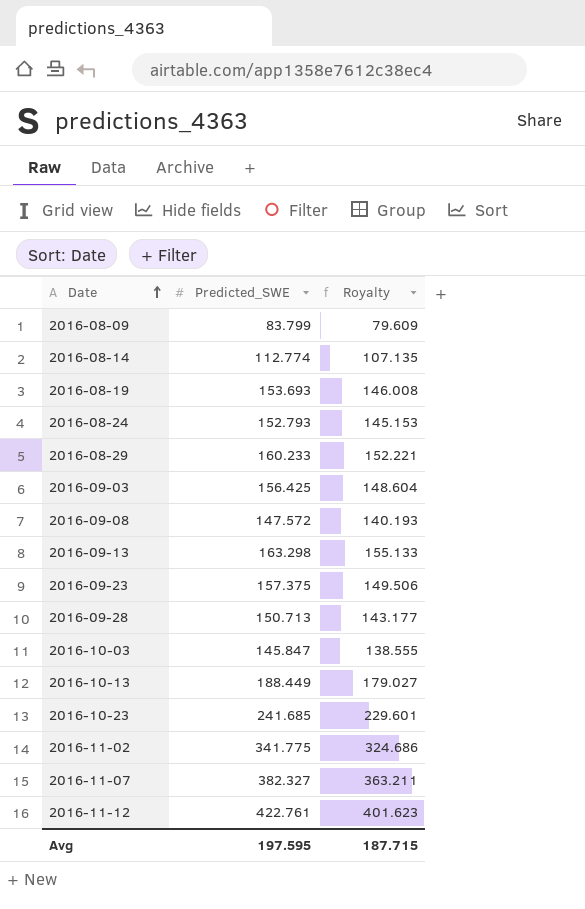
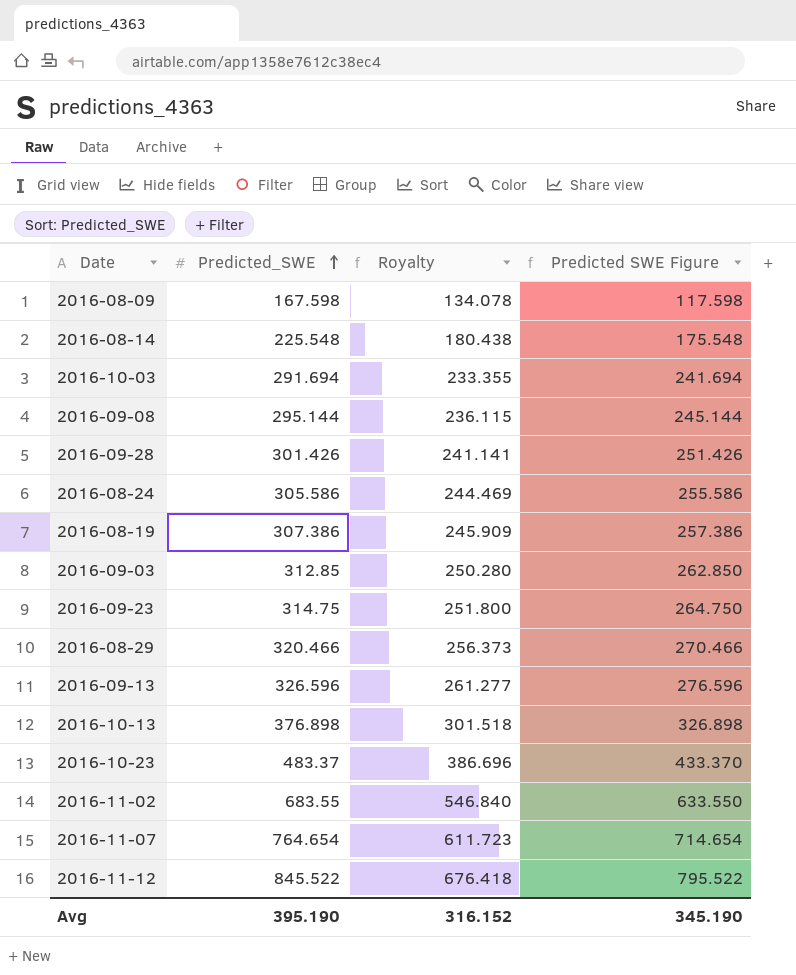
row order: Date ascending -> Predicted_SWE ascending
column Royalty | formula: [Predicted_SWE] * 0.95 -> [Predicted_SWE] * 0.8
column Predicted SWE Figure | formula: none -> [Predicted_SWE] - 50
2016-08-09 | Predicted_SWE: 83.799 -> 167.598
2016-08-14 | Predicted_SWE: 112.774 -> 225.548
2016-10-03 | Predicted_SWE: 145.847 -> 291.694
2016-09-08 | Predicted_SWE: 147.572 -> 295.144
2016-09-28 | Predicted_SWE: 150.713 -> 301.426
2016-08-24 | Predicted_SWE: 152.793 -> 305.586
2016-08-19 | Predicted_SWE: 153.693 -> 307.386
2016-09-03 | Predicted_SWE: 156.425 -> 312.85
2016-09-23 | Predicted_SWE: 157.375 -> 314.75
2016-08-29 | Predicted_SWE: 160.233 -> 320.466
2016-09-13 | Predicted_SWE: 163.298 -> 326.596
2016-10-13 | Predicted_SWE: 188.449 -> 376.898
2016-10-23 | Predicted_SWE: 241.685 -> 483.37
2016-11-02 | Predicted_SWE: 341.775 -> 683.55
2016-11-07 | Predicted_SWE: 382.327 -> 764.654
2016-11-12 | Predicted_SWE: 422.761 -> 845.522
Avg | Predicted_SWE: 197.595 -> 395.190
Avg | Royalty: 187.715 -> 316.152

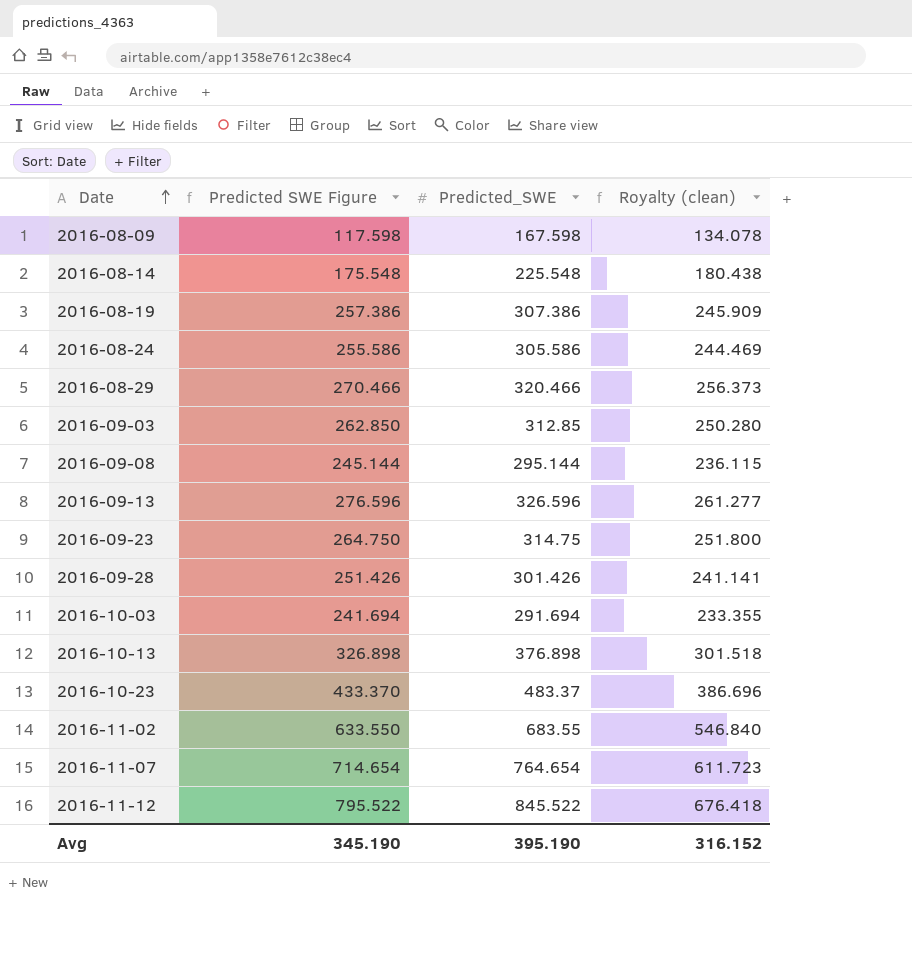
row order: Predicted_SWE ascending -> Date ascending
column Predicted SWE Figure | position: 4 -> 2
column name: Royalty -> Royalty (clean)

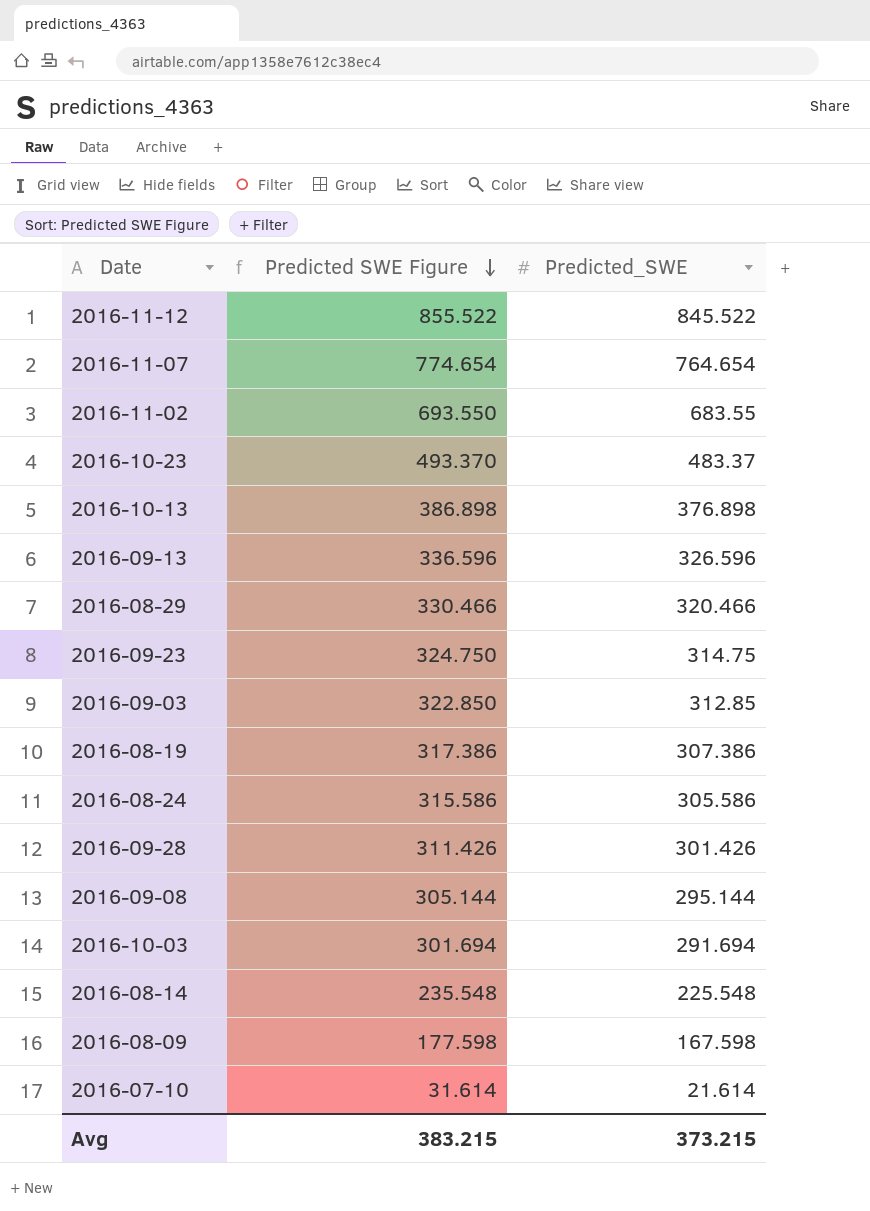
row order: Date ascending -> Predicted SWE Figure descending
column Royalty (clean) | formula: [Predicted_SWE] * 0.8 -> none
column Predicted SWE Figure | formula: [Predicted_SWE] - 50 -> [Predicted_SWE] + 10
row 2016-07-10: none -> 31.614 | 21.614
Avg | Predicted SWE Figure: 345.190 -> 383.215
Avg | Predicted_SWE: 395.190 -> 373.215

